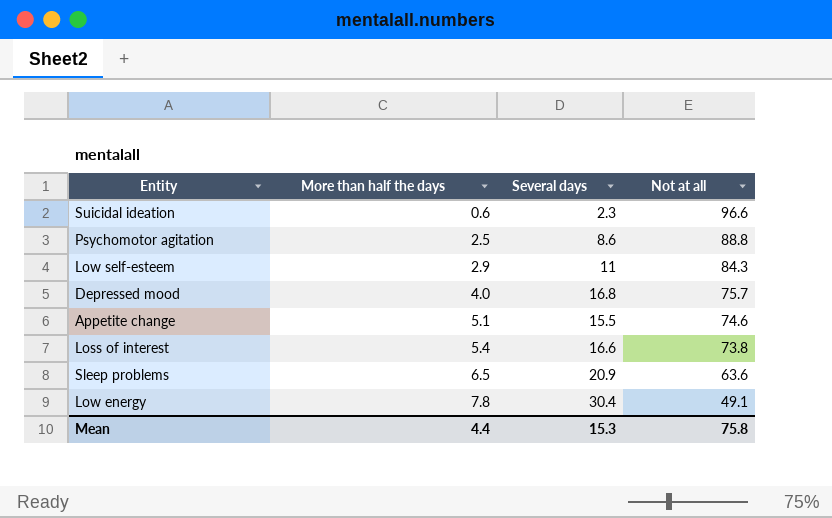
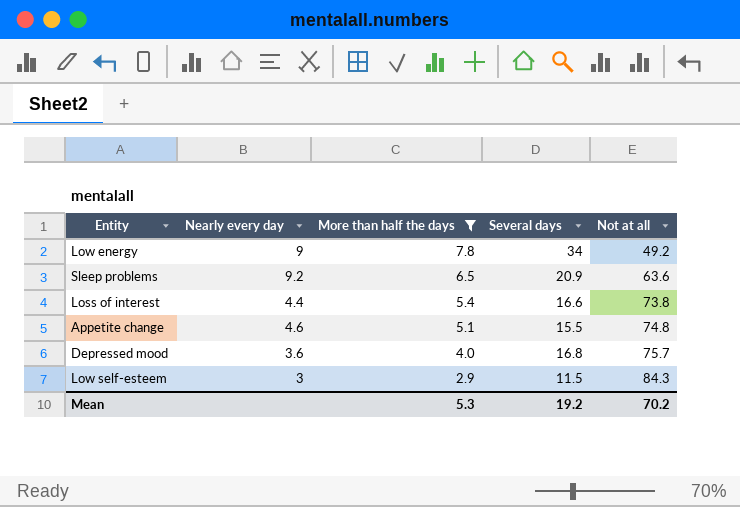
filter: none -> More than half the days >= 2.9
row order: More than half the days ascending -> More than half the days descending
column Nearly every day | position: none -> 2
Low energy | Several days: 30.4 -> 34
Low energy | Not at all: 49.1 -> 49.2
Appetite change | Not at all: 74.6 -> 74.8
Low self-esteem | Several days: 11 -> 11.5
Mean | More than half the days: 4.4 -> 5.3
Mean | Several days: 15.3 -> 19.2
Mean | Not at all: 75.8 -> 70.2

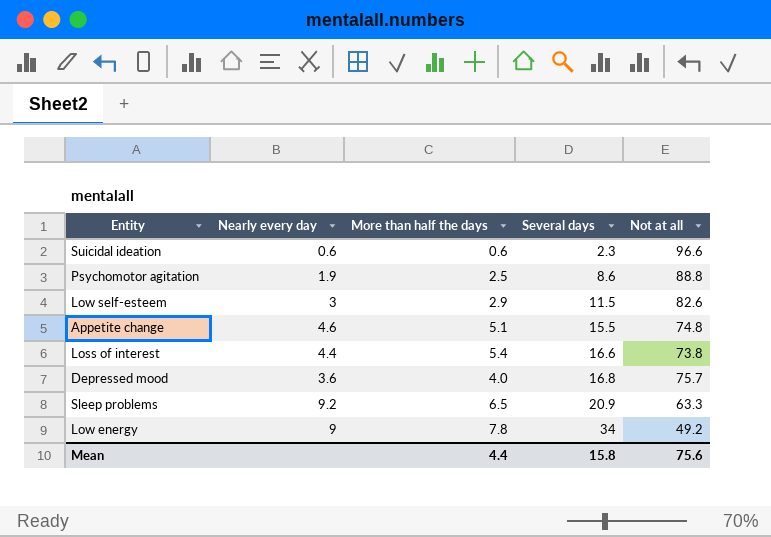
filter: More than half the days >= 2.9 -> none
row order: More than half the days descending -> Several days ascending
Low self-esteem | Not at all: 84.3 -> 82.6
Sleep problems | Not at all: 63.6 -> 63.3
Mean | More than half the days: 5.3 -> 4.4
Mean | Several days: 19.2 -> 15.8
Mean | Not at all: 70.2 -> 75.6

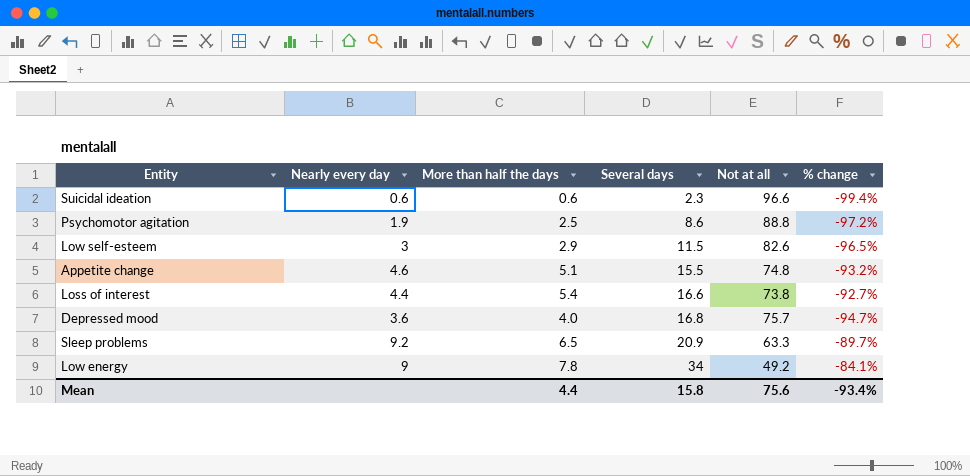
column % change | formula: none -> ([More than half the days] - [Not at all]) / [Not at all]

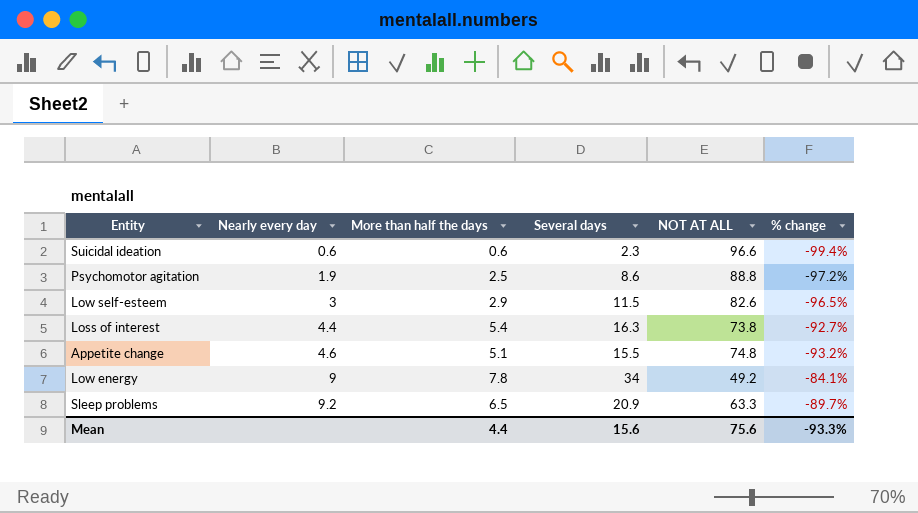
row order: Several days ascending -> Nearly every day ascending
column name: Not at all -> NOT AT ALL
row Depressed mood: 3.6 | 4.0 | 16.8 | 75.7 | -94.7% -> none
Loss of interest | Several days: 16.6 -> 16.3
Mean | Several days: 15.8 -> 15.6
Mean | % change: -93.4% -> -93.3%

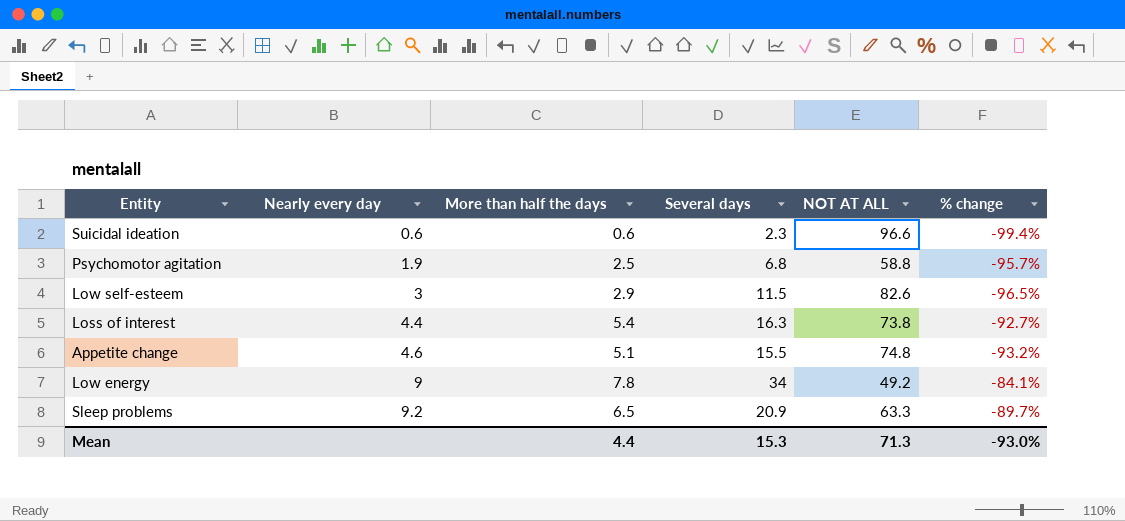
Psychomotor agitation | Several days: 8.6 -> 6.8
Psychomotor agitation | NOT AT ALL: 88.8 -> 58.8
Psychomotor agitation | % change: -97.2% -> -95.7%
Mean | Several days: 15.6 -> 15.3
Mean | NOT AT ALL: 75.6 -> 71.3
Mean | % change: -93.3% -> -93.0%

